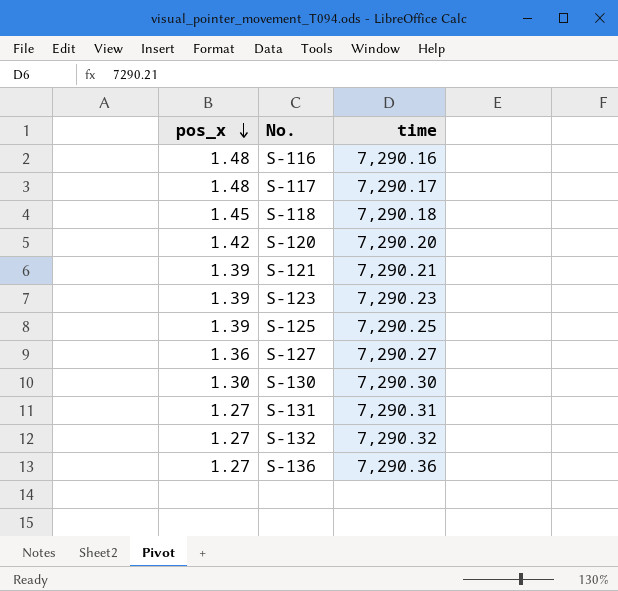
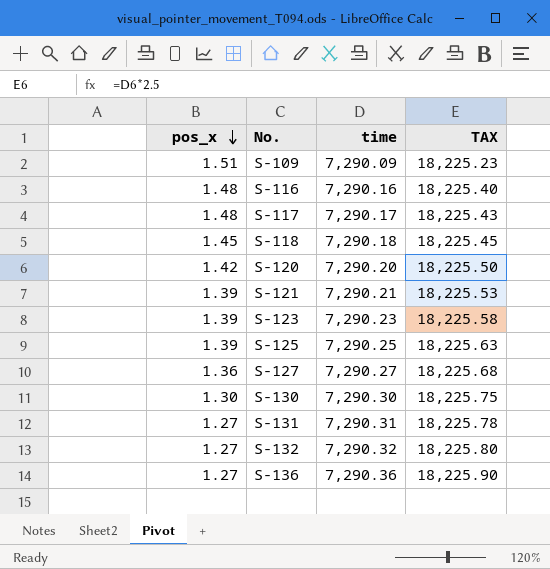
column TAX | formula: none -> [time] * 2.5
row S-109: none -> 1.51 | 7,290.09 | 18,225.23

